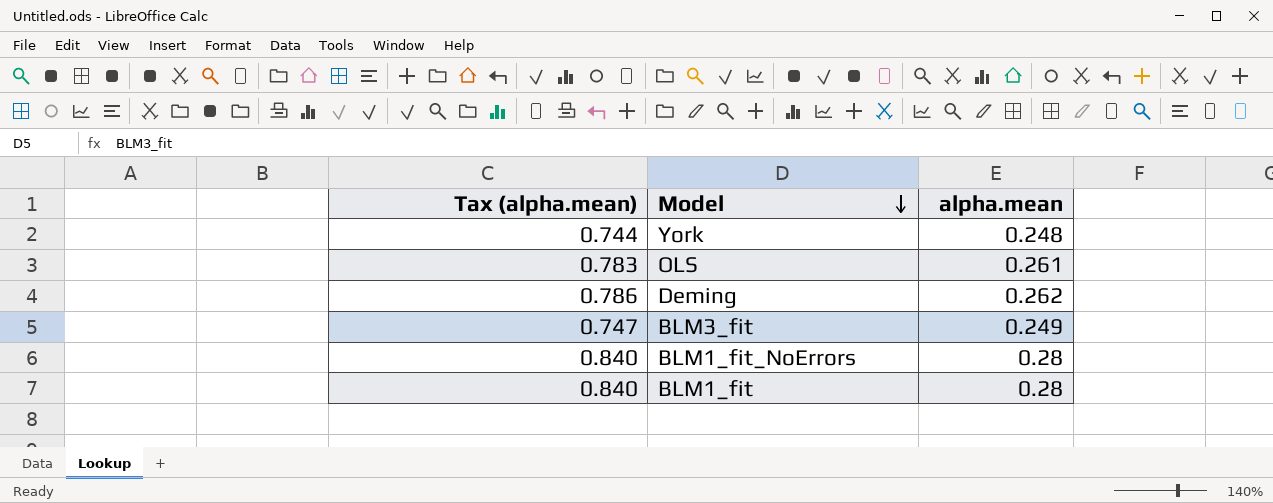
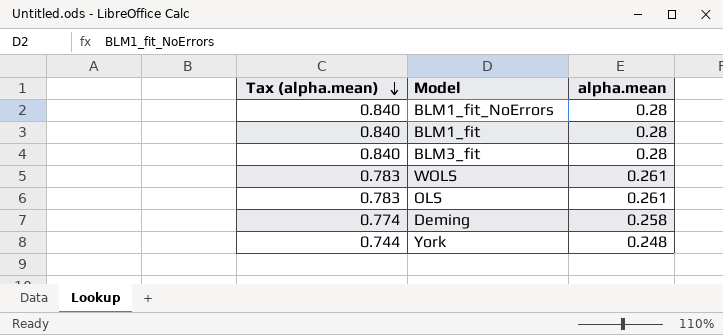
row order: Model descending -> Tax (alpha.mean) descending
BLM3_fit | Tax (alpha.mean): 0.747 -> 0.840
BLM3_fit | alpha.mean: 0.249 -> 0.28
row WOLS: none -> 0.783 | 0.261
Deming | Tax (alpha.mean): 0.786 -> 0.774
Deming | alpha.mean: 0.262 -> 0.258

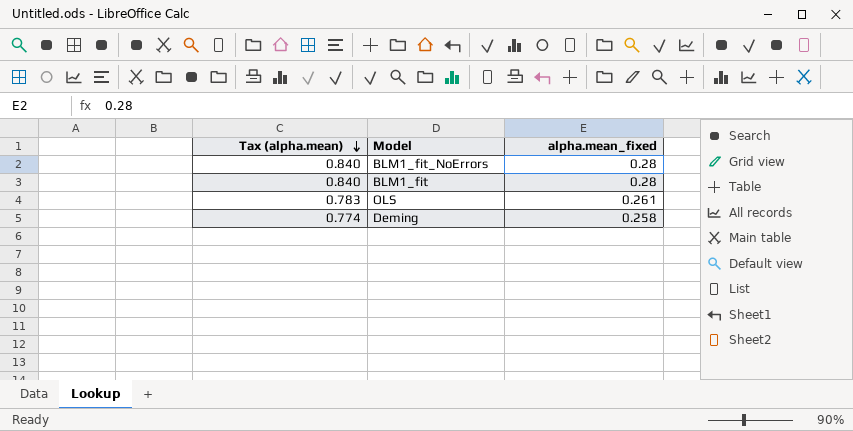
column name: alpha.mean -> alpha.mean_fixed
row BLM3_fit: 0.840 | 0.28 -> none
row WOLS: 0.783 | 0.261 -> none
row York: 0.744 | 0.248 -> none

